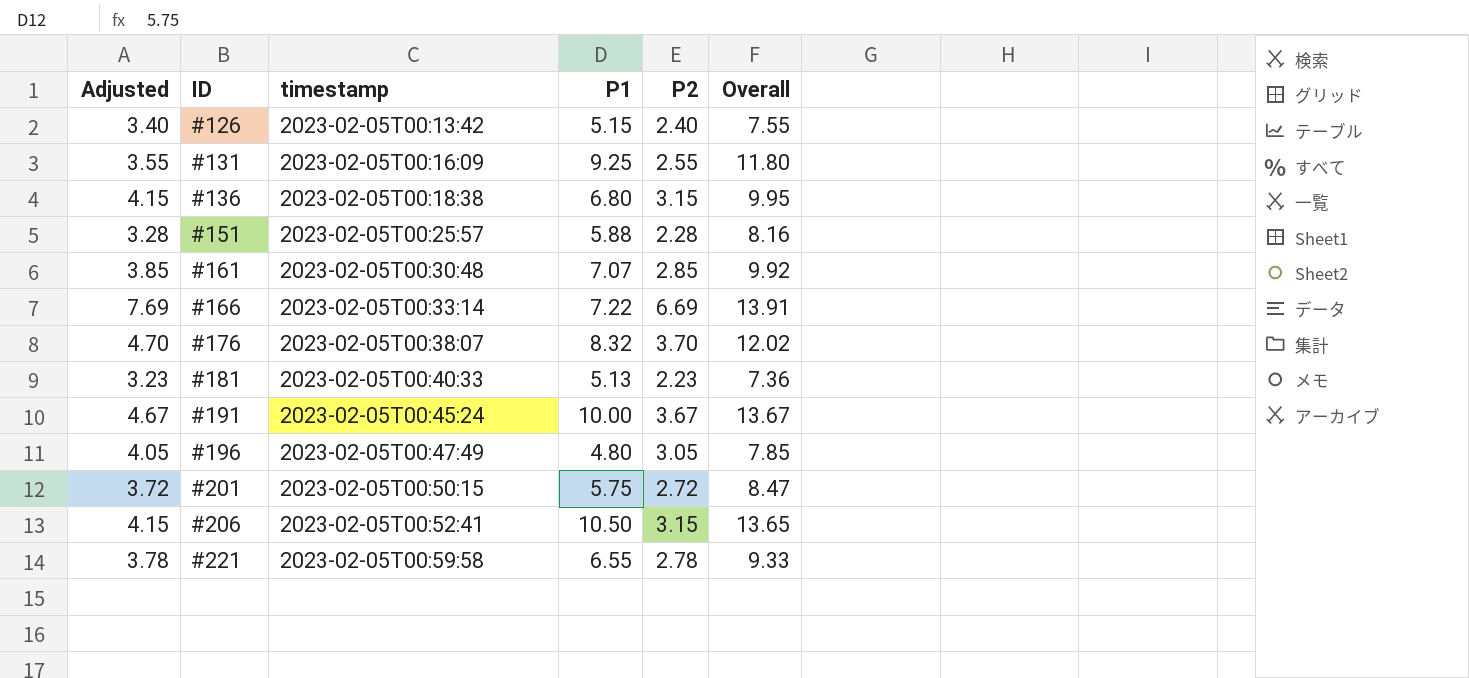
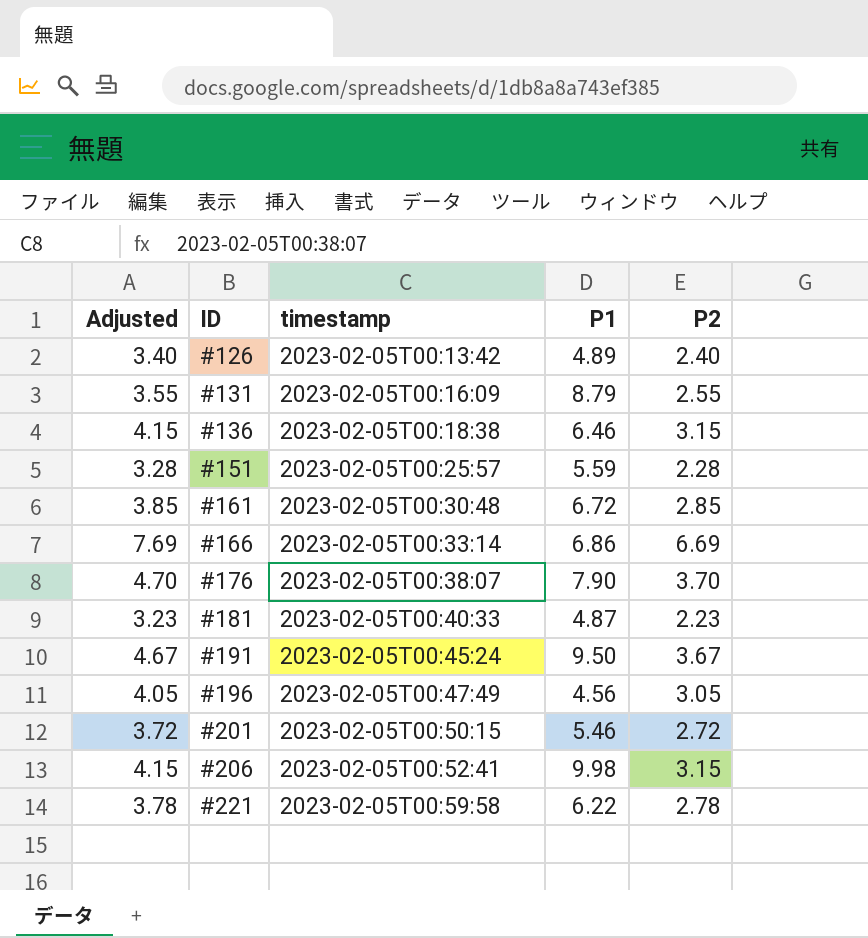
column Overall | formula: [P1] + [P2] -> none
#126 | P1: 5.15 -> 4.89
#131 | P1: 9.25 -> 8.79
#136 | P1: 6.80 -> 6.46
#151 | P1: 5.88 -> 5.59
#161 | P1: 7.07 -> 6.72
#166 | P1: 7.22 -> 6.86
#176 | P1: 8.32 -> 7.90
#181 | P1: 5.13 -> 4.87
#191 | P1: 10.00 -> 9.50
#196 | P1: 4.80 -> 4.56
#201 | P1: 5.75 -> 5.46
#206 | P1: 10.50 -> 9.98
#221 | P1: 6.55 -> 6.22

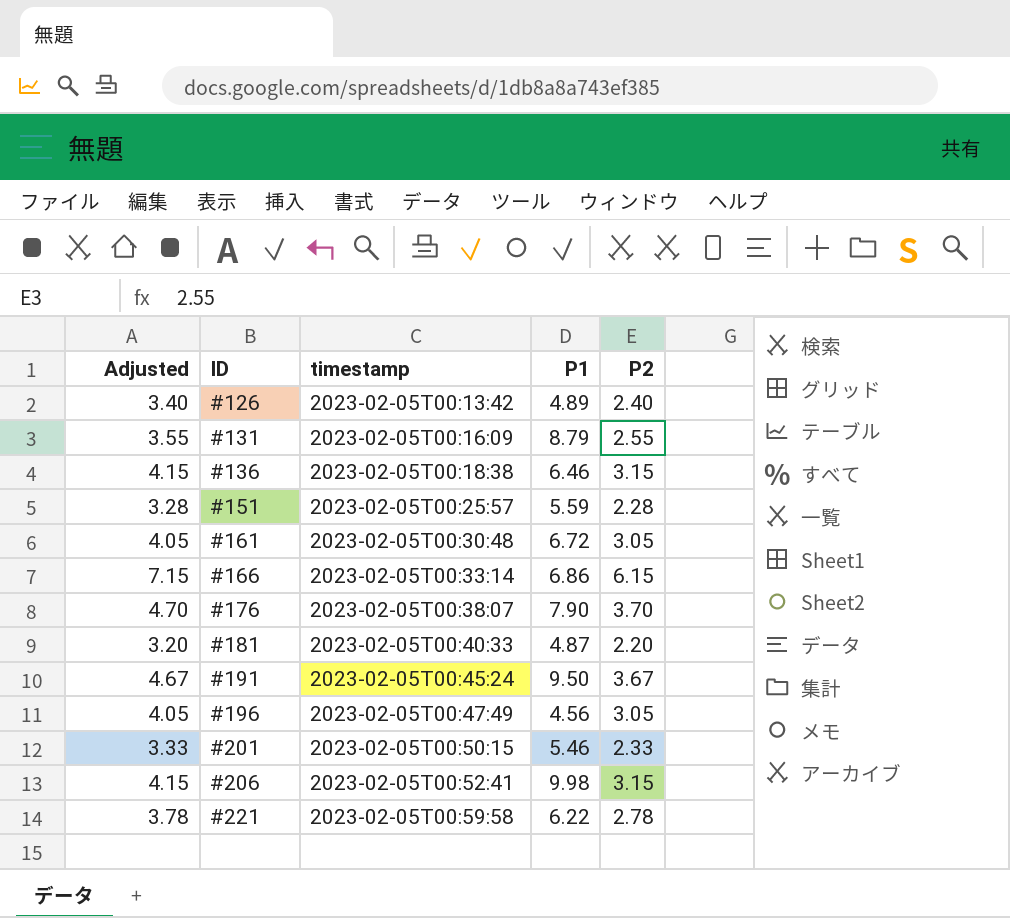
#161 | Adjusted: 3.85 -> 4.05
#161 | P2: 2.85 -> 3.05
#166 | Adjusted: 7.69 -> 7.15
#166 | P2: 6.69 -> 6.15
#181 | Adjusted: 3.23 -> 3.20
#181 | P2: 2.23 -> 2.20
#201 | Adjusted: 3.72 -> 3.33
#201 | P2: 2.72 -> 2.33

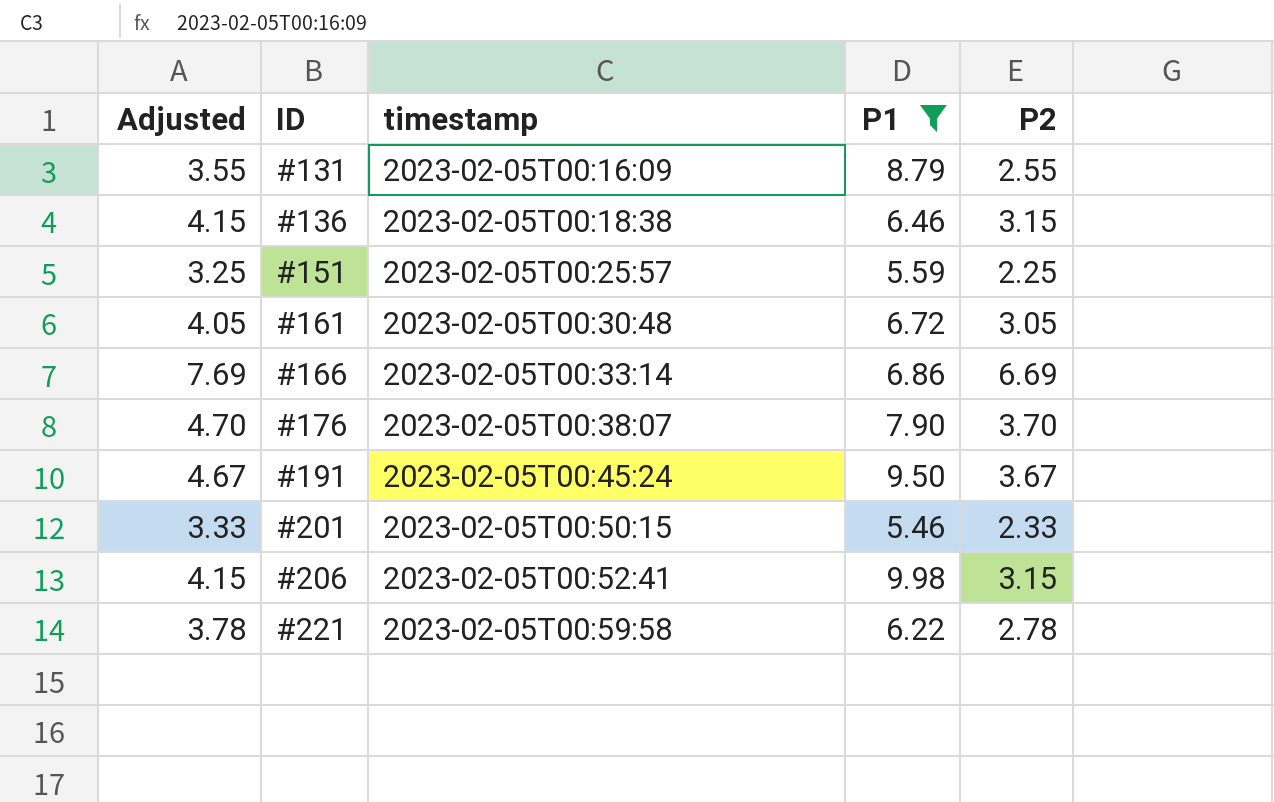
filter: none -> P1 >= 5.46
#151 | Adjusted: 3.28 -> 3.25
#151 | P2: 2.28 -> 2.25
#166 | Adjusted: 7.15 -> 7.69
#166 | P2: 6.15 -> 6.69

